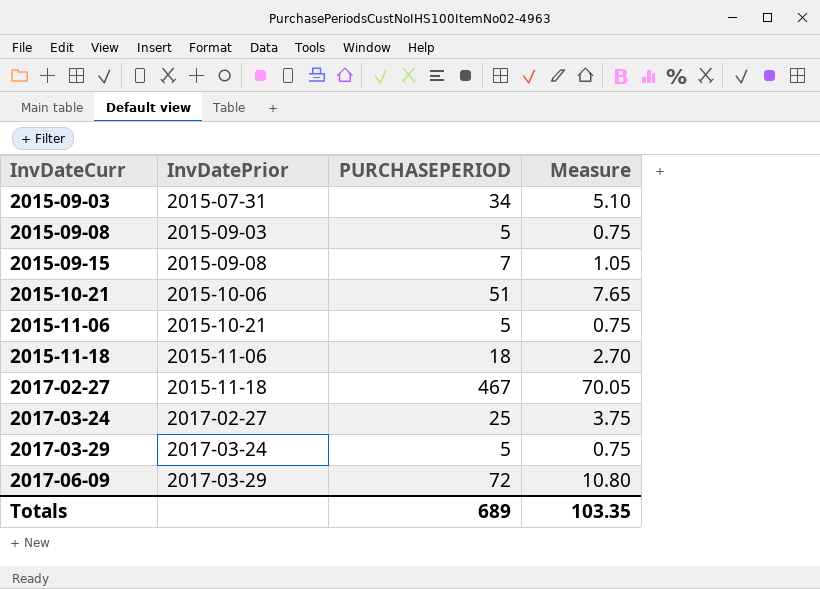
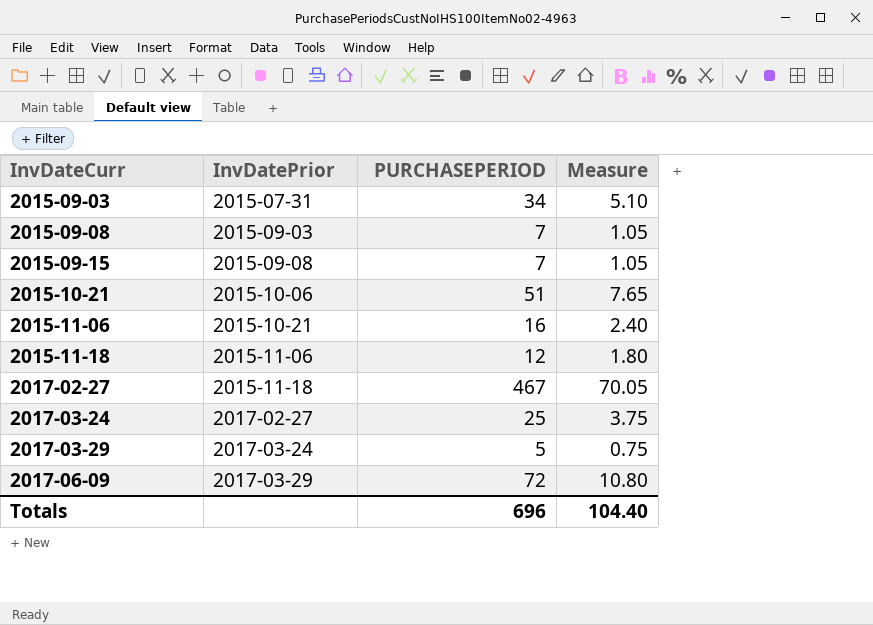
2015-09-08 | PURCHASEPERIOD: 5 -> 7
2015-09-08 | Measure: 0.75 -> 1.05
2015-11-06 | PURCHASEPERIOD: 5 -> 16
2015-11-06 | Measure: 0.75 -> 2.40
2015-11-18 | PURCHASEPERIOD: 18 -> 12
2015-11-18 | Measure: 2.70 -> 1.80
Totals | PURCHASEPERIOD: 689 -> 696
Totals | Measure: 103.35 -> 104.40

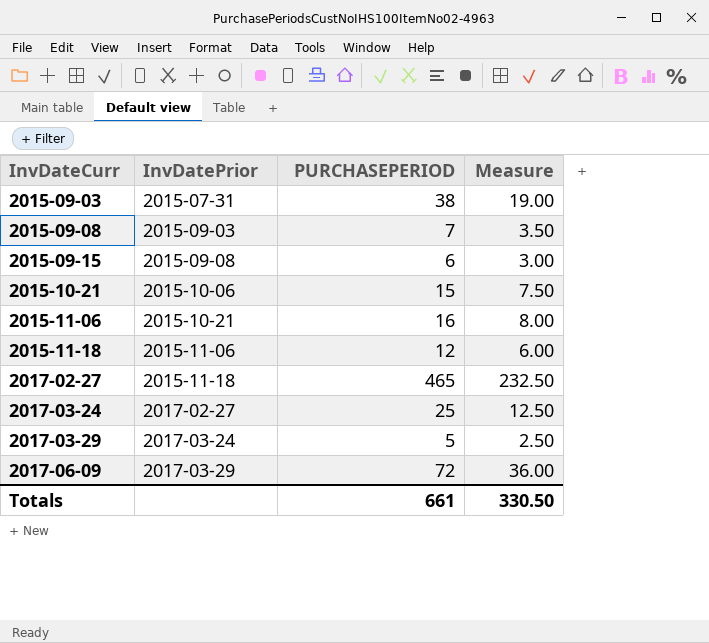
column Measure | formula: [PURCHASEPERIOD] * 0.15 -> [PURCHASEPERIOD] * 0.5
2015-09-03 | PURCHASEPERIOD: 34 -> 38
2015-09-15 | PURCHASEPERIOD: 7 -> 6
2015-10-21 | PURCHASEPERIOD: 51 -> 15
2017-02-27 | PURCHASEPERIOD: 467 -> 465
Totals | PURCHASEPERIOD: 696 -> 661
Totals | Measure: 104.40 -> 330.50

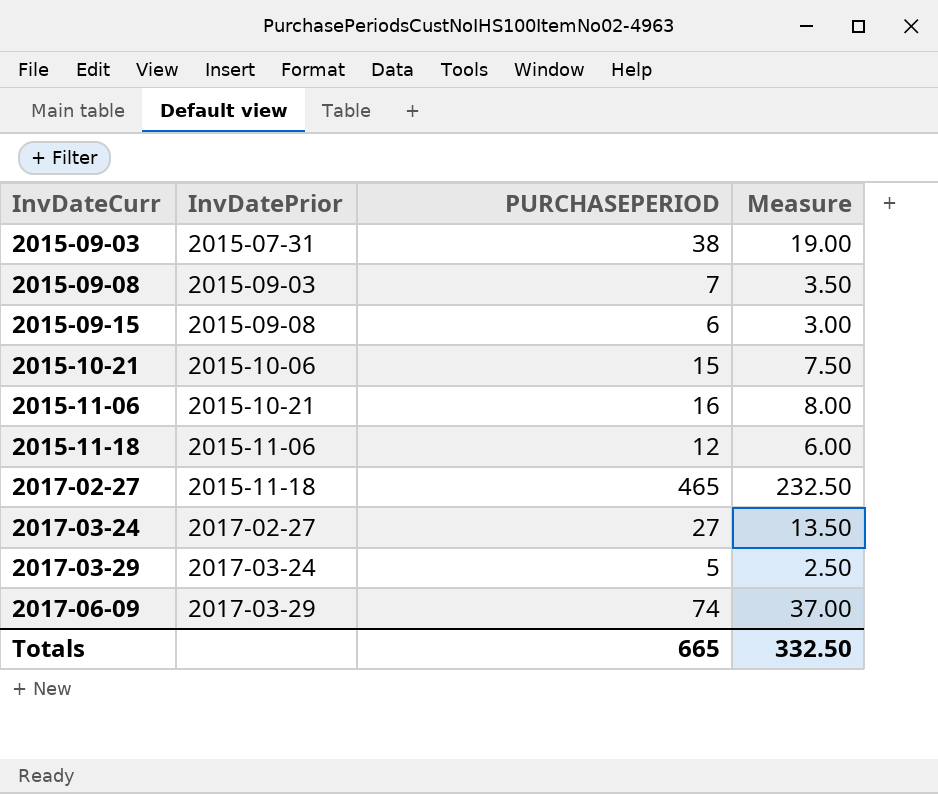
2017-03-24 | PURCHASEPERIOD: 25 -> 27
2017-03-24 | Measure: 12.50 -> 13.50
2017-06-09 | PURCHASEPERIOD: 72 -> 74
2017-06-09 | Measure: 36.00 -> 37.00
Totals | PURCHASEPERIOD: 661 -> 665
Totals | Measure: 330.50 -> 332.50

